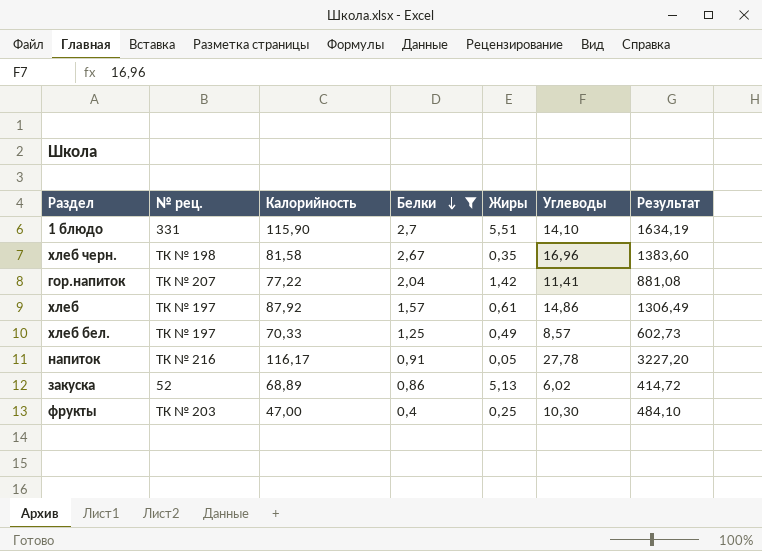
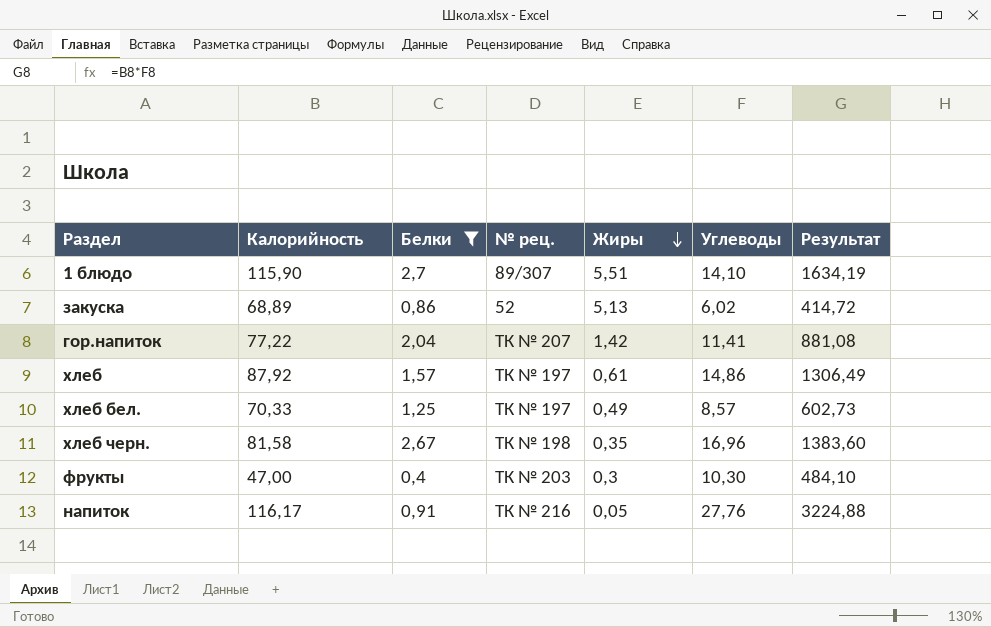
row order: Белки descending -> Жиры descending
column № рец. | position: 2 -> 4
1 блюдо | № рец.: 331 -> 89/307
фрукты | Жиры: 0,25 -> 0,3
напиток | Углеводы: 27,78 -> 27,76
напиток | Результат: 3227,20 -> 3224,88

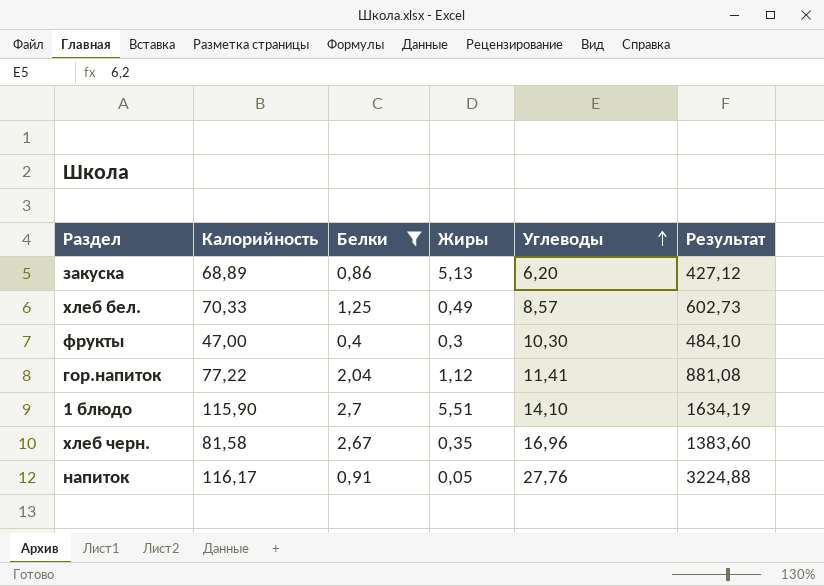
row order: Жиры descending -> Углеводы ascending
column № рец. | position: 4 -> none
row хлеб: 87,92 | 1,57 | ТК № 197 | 0,61 | 14,86 | 1306,49 -> none
закуска | Углеводы: 6,02 -> 6,20
закуска | Результат: 414,72 -> 427,12
гор.напиток | Жиры: 1,42 -> 1,12

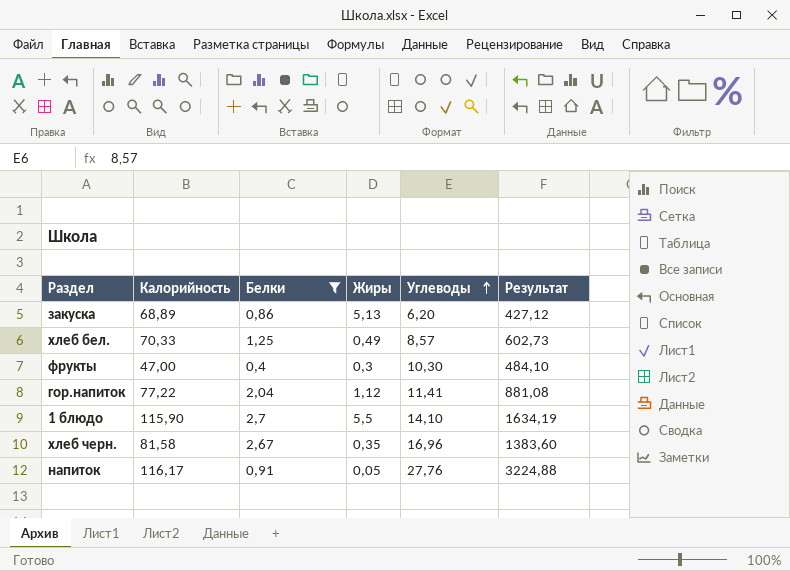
1 блюдо | Жиры: 5,51 -> 5,5

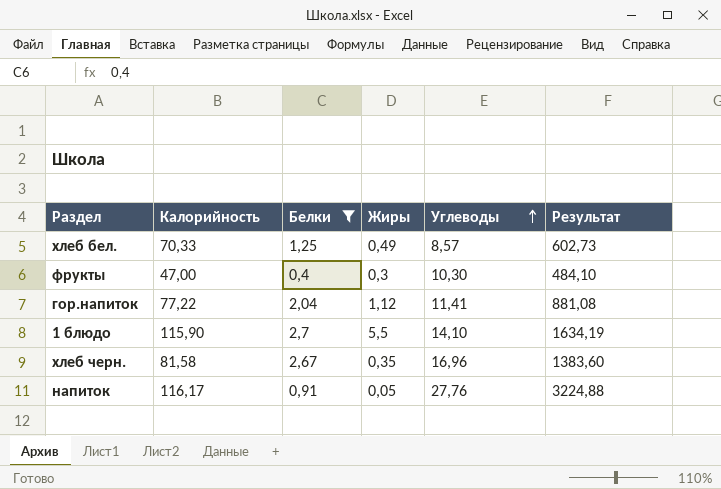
row закуска: 68,89 | 0,86 | 5,13 | 6,20 | 427,12 -> none

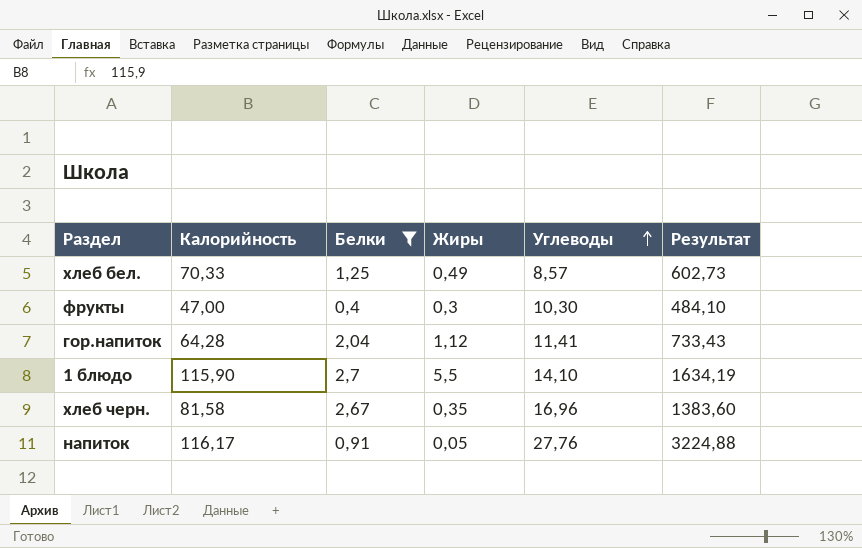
гор.напиток | Калорийность: 77,22 -> 64,28
гор.напиток | Результат: 881,08 -> 733,43

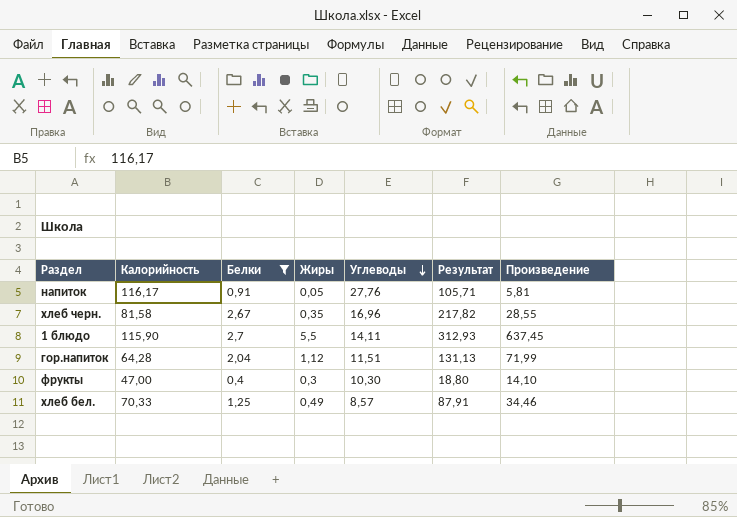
row order: Углеводы ascending -> Углеводы descending
column Результат | formula: [Калорийность] * [Углеводы] -> [Калорийность] * [Белки]
column Произведение | formula: none -> [Калорийность] * [Жиры]
1 блюдо | Углеводы: 14,10 -> 14,11
гор.напиток | Углеводы: 11,41 -> 11,51

